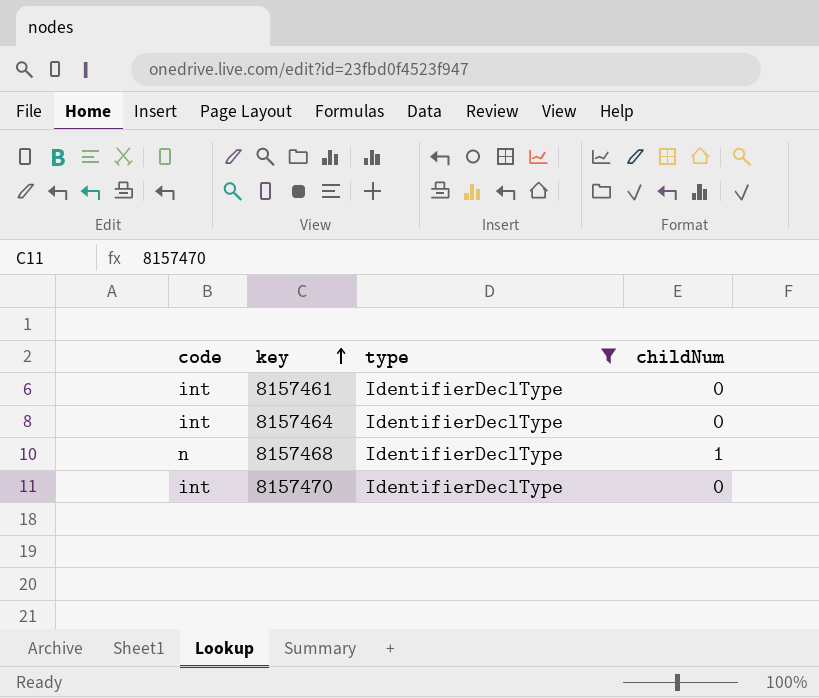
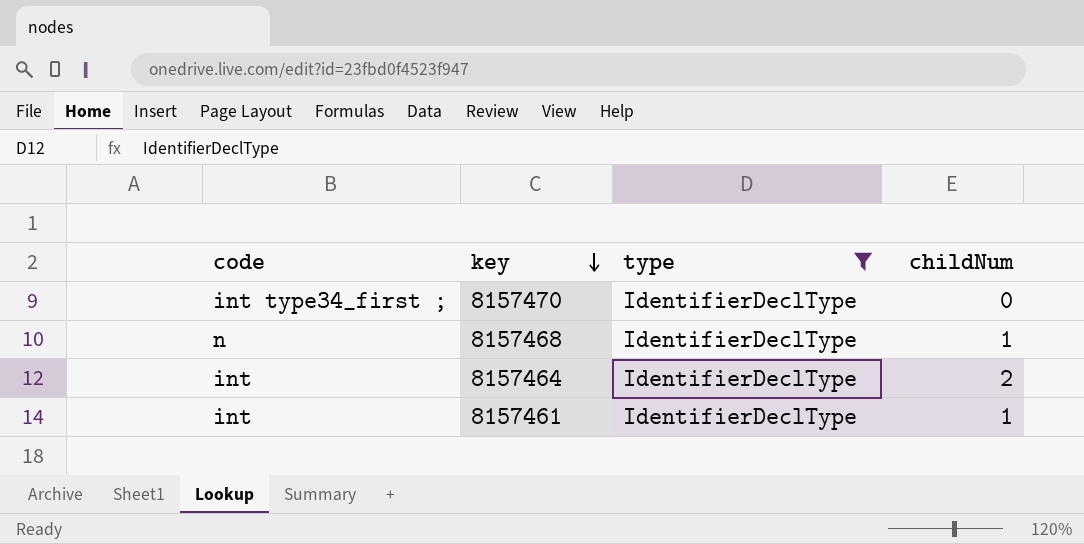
row order: key ascending -> key descending
8157470 | code: int -> int type34_first ;
8157464 | childNum: 0 -> 2
8157461 | childNum: 0 -> 1

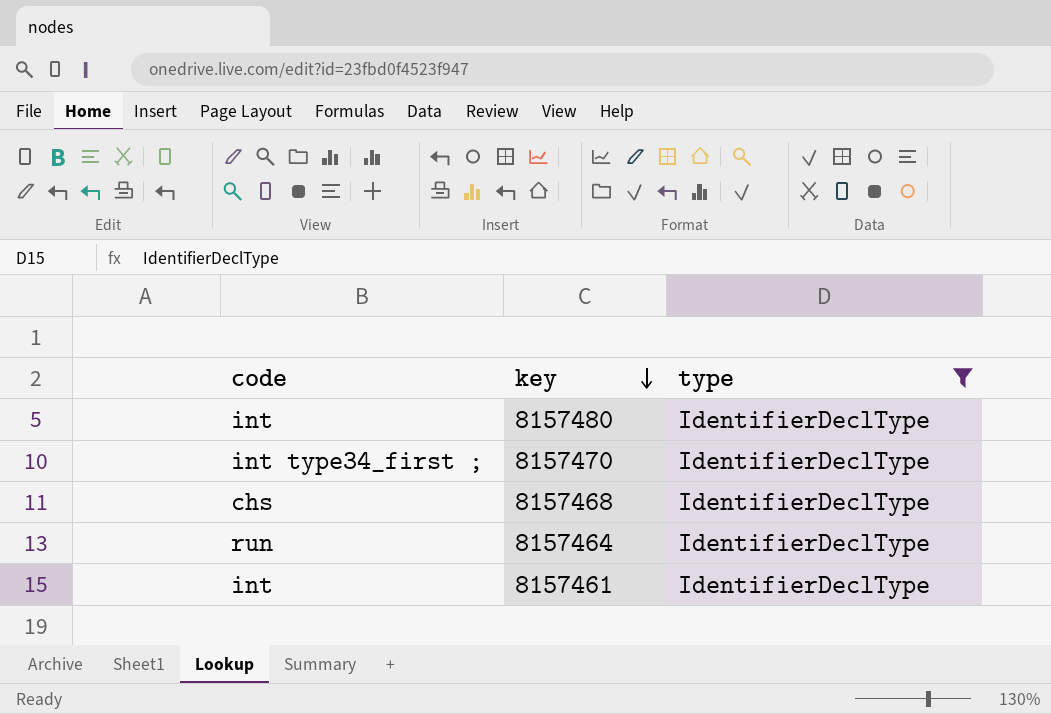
column childNum | position: 4 -> none
row 8157480: none -> int | IdentifierDeclType
8157468 | code: n -> chs
8157464 | code: int -> run

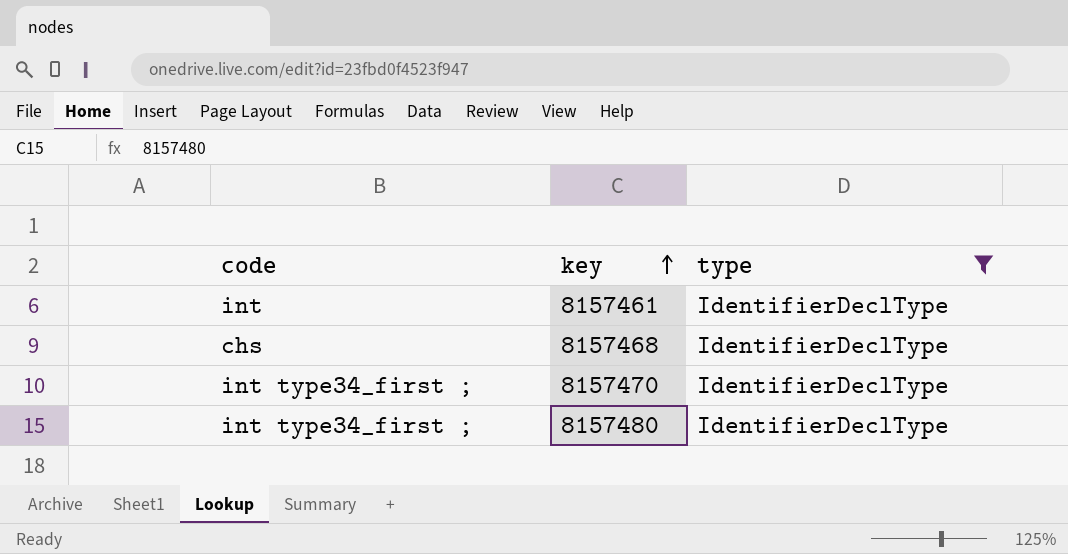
row order: key descending -> key ascending
row 8157464: run | IdentifierDeclType -> none
8157480 | code: int -> int type34_first ;

